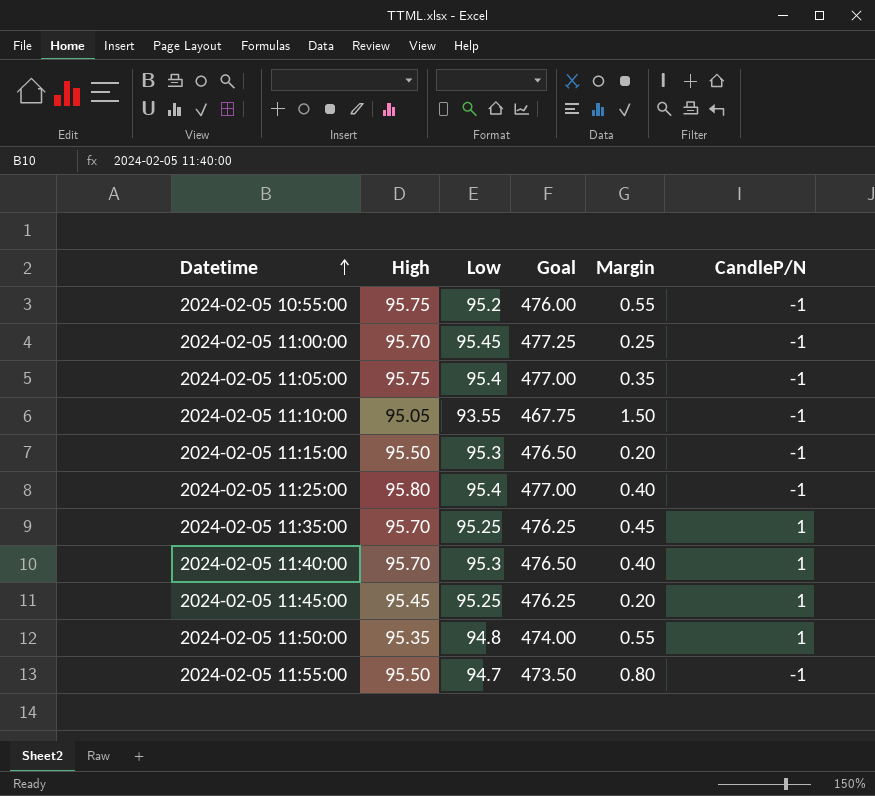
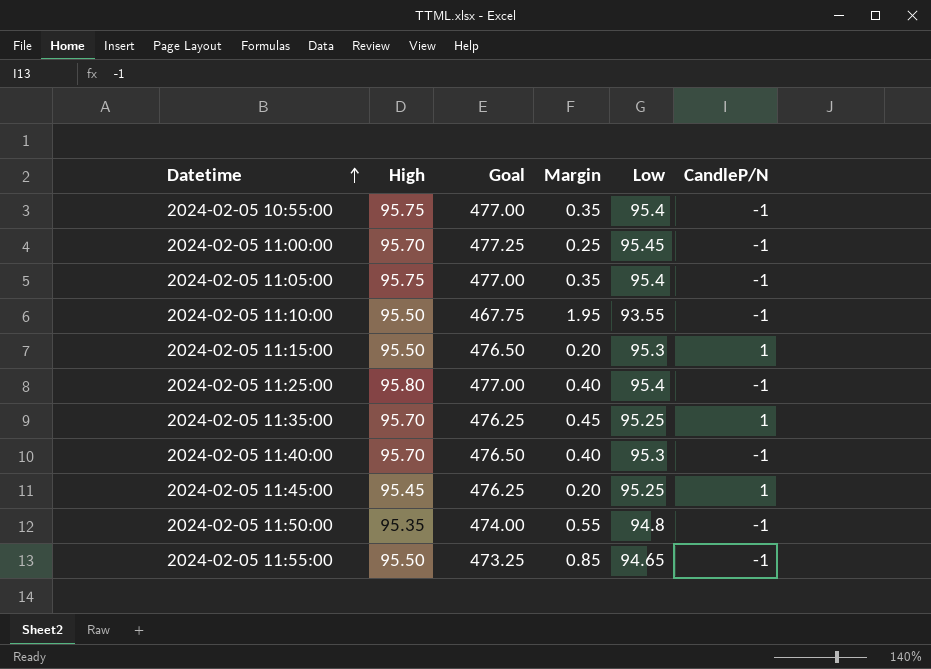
column Low | position: 3 -> 5
2024-02-05 10:55:00 | Goal: 476.00 -> 477.00
2024-02-05 10:55:00 | Margin: 0.55 -> 0.35
2024-02-05 10:55:00 | Low: 95.2 -> 95.4
2024-02-05 11:10:00 | High: 95.05 -> 95.50
2024-02-05 11:10:00 | Margin: 1.50 -> 1.95
2024-02-05 11:15:00 | CandleP/N: -1 -> 1
2024-02-05 11:40:00 | CandleP/N: 1 -> -1
2024-02-05 11:50:00 | CandleP/N: 1 -> -1
2024-02-05 11:55:00 | Goal: 473.50 -> 473.25
2024-02-05 11:55:00 | Margin: 0.80 -> 0.85
2024-02-05 11:55:00 | Low: 94.7 -> 94.65

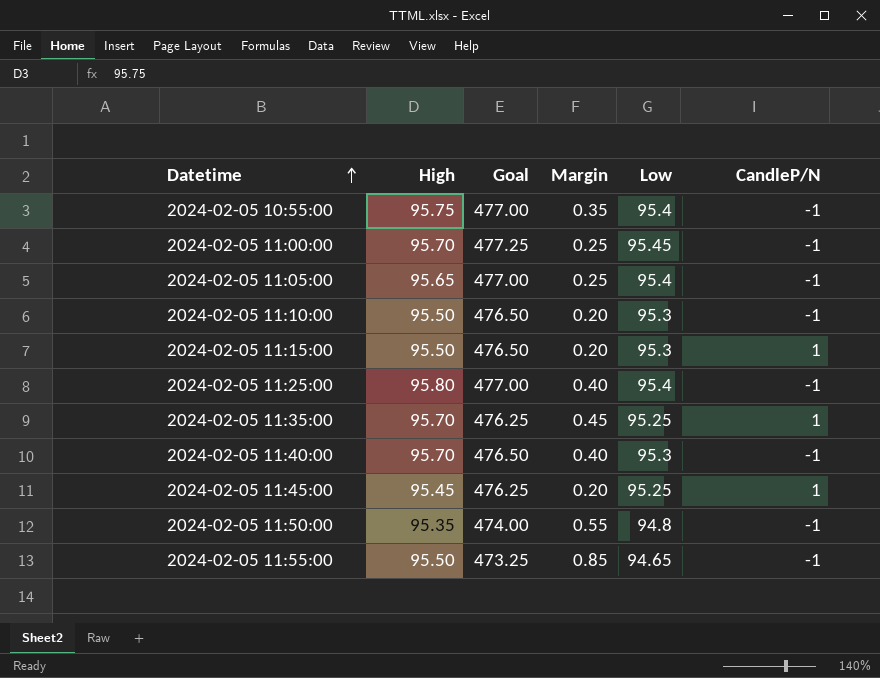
2024-02-05 11:05:00 | High: 95.75 -> 95.65
2024-02-05 11:05:00 | Margin: 0.35 -> 0.25
2024-02-05 11:10:00 | Goal: 467.75 -> 476.50
2024-02-05 11:10:00 | Margin: 1.95 -> 0.20
2024-02-05 11:10:00 | Low: 93.55 -> 95.3

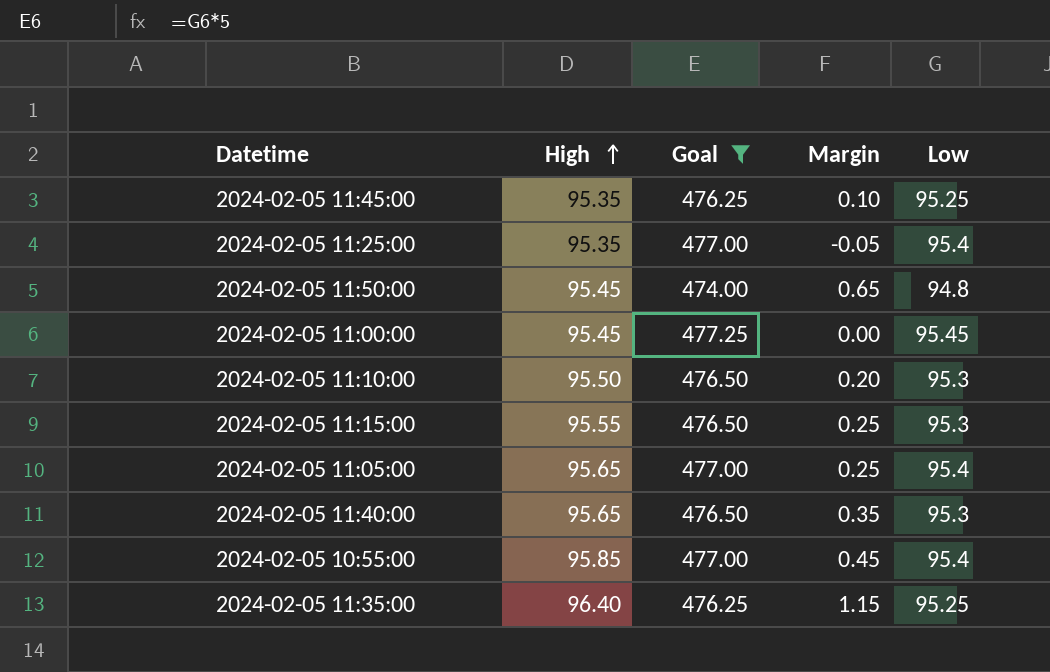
filter: none -> Goal != 473.25
row order: Datetime ascending -> High ascending
column CandleP/N | position: 6 -> none
2024-02-05 11:45:00 | High: 95.45 -> 95.35
2024-02-05 11:45:00 | Margin: 0.20 -> 0.10
2024-02-05 11:25:00 | High: 95.80 -> 95.35
2024-02-05 11:25:00 | Margin: 0.40 -> -0.05
2024-02-05 11:50:00 | High: 95.35 -> 95.45
2024-02-05 11:50:00 | Margin: 0.55 -> 0.65
2024-02-05 11:00:00 | High: 95.70 -> 95.45
2024-02-05 11:00:00 | Margin: 0.25 -> 0.00
2024-02-05 11:15:00 | High: 95.50 -> 95.55
2024-02-05 11:15:00 | Margin: 0.20 -> 0.25
2024-02-05 11:40:00 | High: 95.70 -> 95.65
2024-02-05 11:40:00 | Margin: 0.40 -> 0.35
2024-02-05 10:55:00 | High: 95.75 -> 95.85
2024-02-05 10:55:00 | Margin: 0.35 -> 0.45
2024-02-05 11:35:00 | High: 95.70 -> 96.40
2024-02-05 11:35:00 | Margin: 0.45 -> 1.15

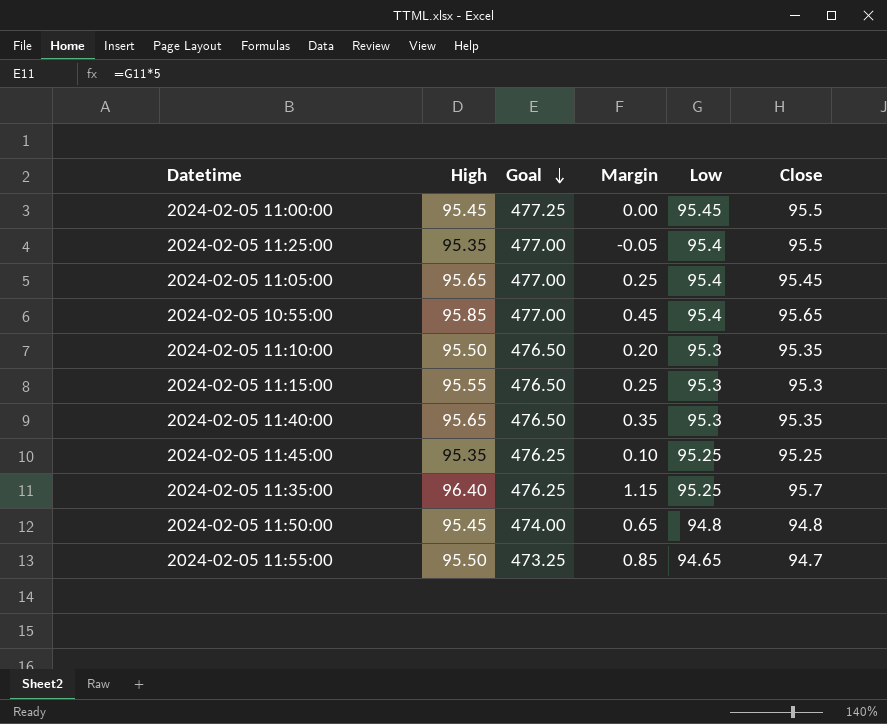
filter: Goal != 473.25 -> none
row order: High ascending -> Goal descending
column Close | position: none -> 6

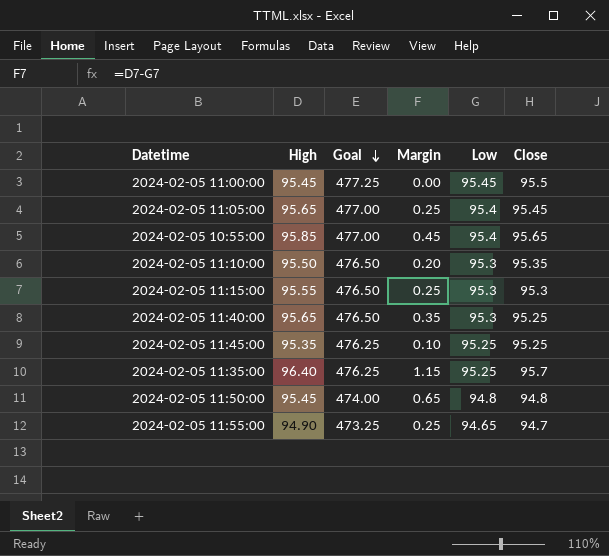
row 2024-02-05 11:25:00: 95.35 | 477.00 | -0.05 | 95.4 | 95.5 -> none
2024-02-05 11:40:00 | Close: 95.35 -> 95.25
2024-02-05 11:55:00 | High: 95.50 -> 94.90
2024-02-05 11:55:00 | Margin: 0.85 -> 0.25

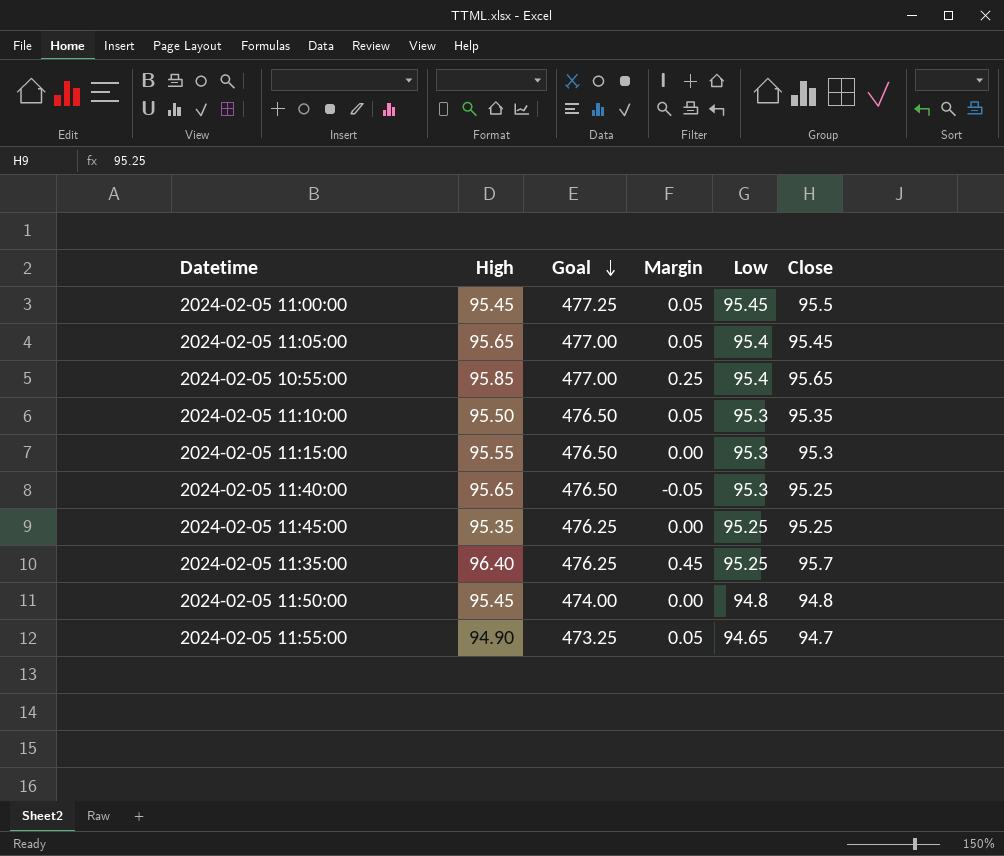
column Margin | formula: [High] - [Low] -> [Close] - [Low]

